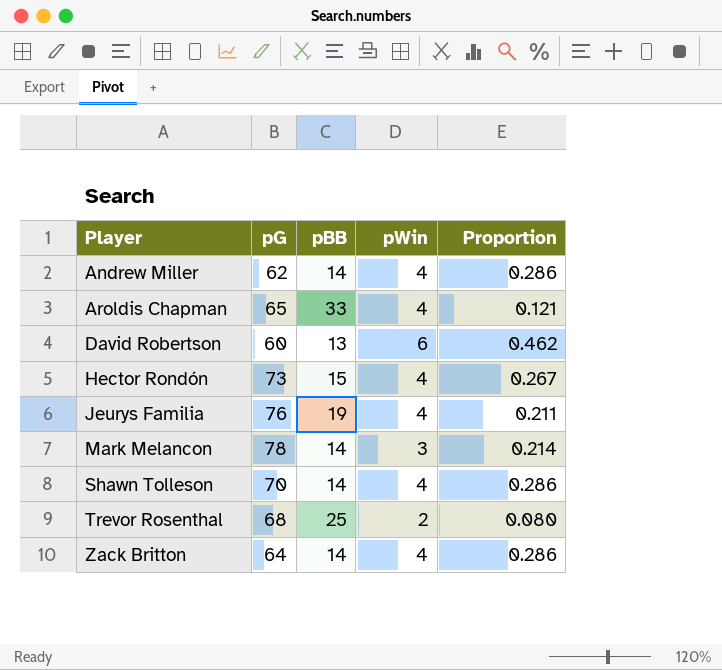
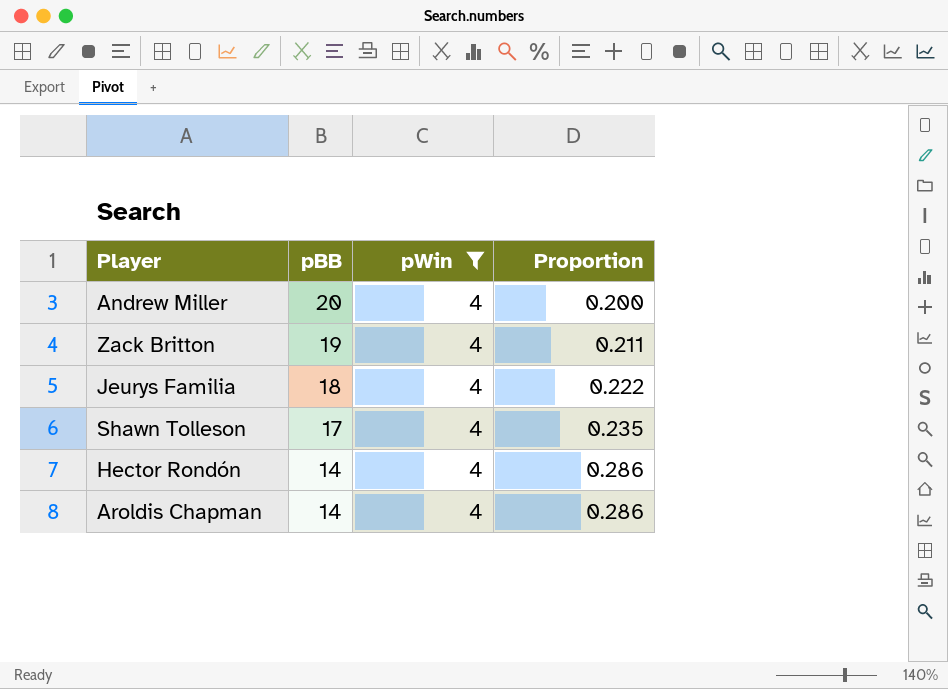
filter: none -> pWin = 4
row order: Player ascending -> pBB descending
column pG | position: 2 -> none
Andrew Miller | pBB: 14 -> 20
Andrew Miller | Proportion: 0.286 -> 0.200
Zack Britton | pBB: 14 -> 19
Zack Britton | Proportion: 0.286 -> 0.211
Jeurys Familia | pBB: 19 -> 18
Jeurys Familia | Proportion: 0.211 -> 0.222
Shawn Tolleson | pBB: 14 -> 17
Shawn Tolleson | Proportion: 0.286 -> 0.235
Hector Rondón | pBB: 15 -> 14
Hector Rondón | Proportion: 0.267 -> 0.286
Aroldis Chapman | pBB: 33 -> 14
Aroldis Chapman | Proportion: 0.121 -> 0.286

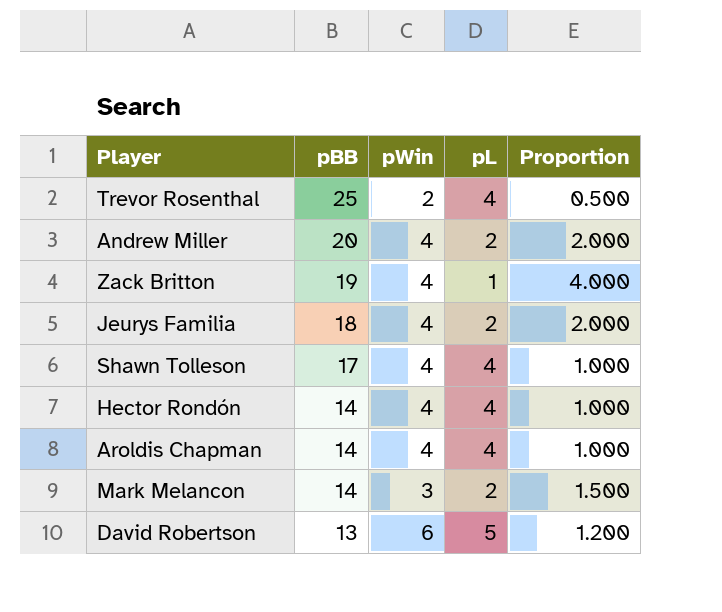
filter: pWin = 4 -> none
column pL | position: none -> 4
column Proportion | formula: [pWin] / [pBB] -> [pWin] / [pL]

